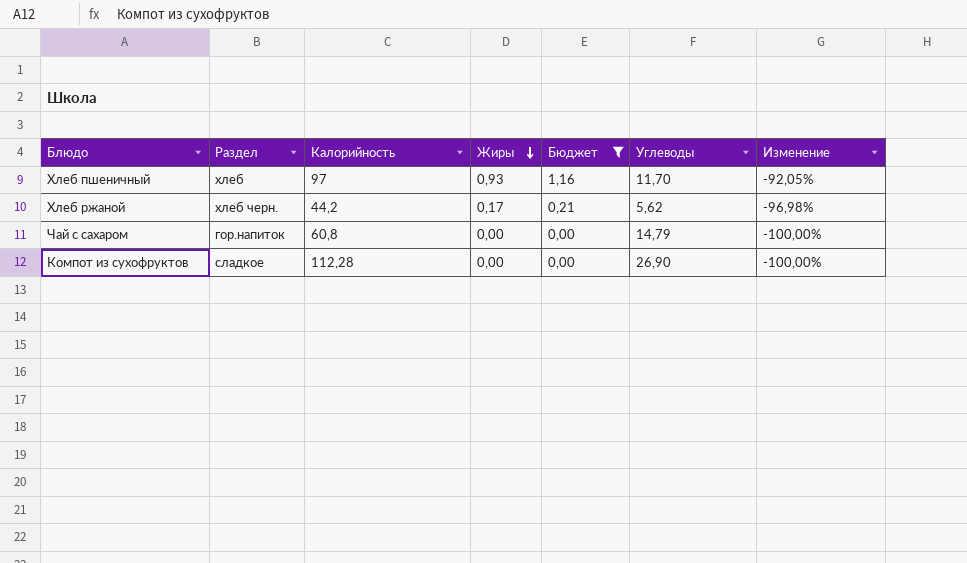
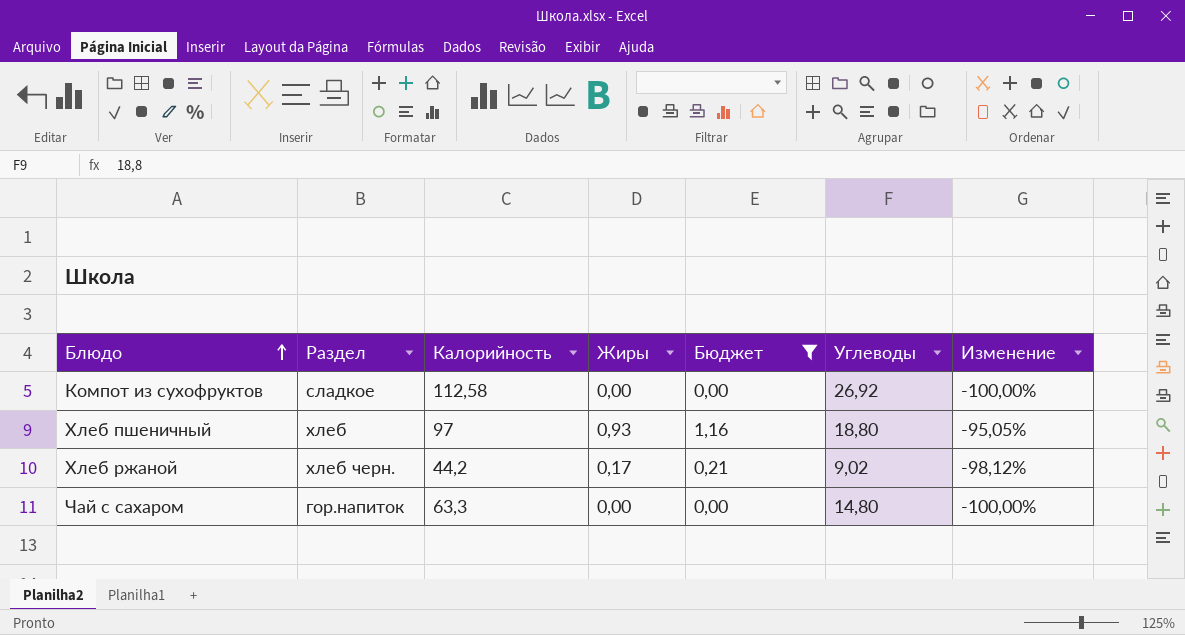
row order: Жиры descending -> Блюдо ascending
Компот из сухофруктов | Калорийность: 112,28 -> 112,58
Компот из сухофруктов | Углеводы: 26,90 -> 26,92
Хлеб пшеничный | Углеводы: 11,70 -> 18,80
Хлеб пшеничный | Изменение: -92,05% -> -95,05%
Хлеб ржаной | Углеводы: 5,62 -> 9,02
Хлеб ржаной | Изменение: -96,98% -> -98,12%
Чай с сахаром | Калорийность: 60,8 -> 63,3
Чай с сахаром | Углеводы: 14,79 -> 14,80

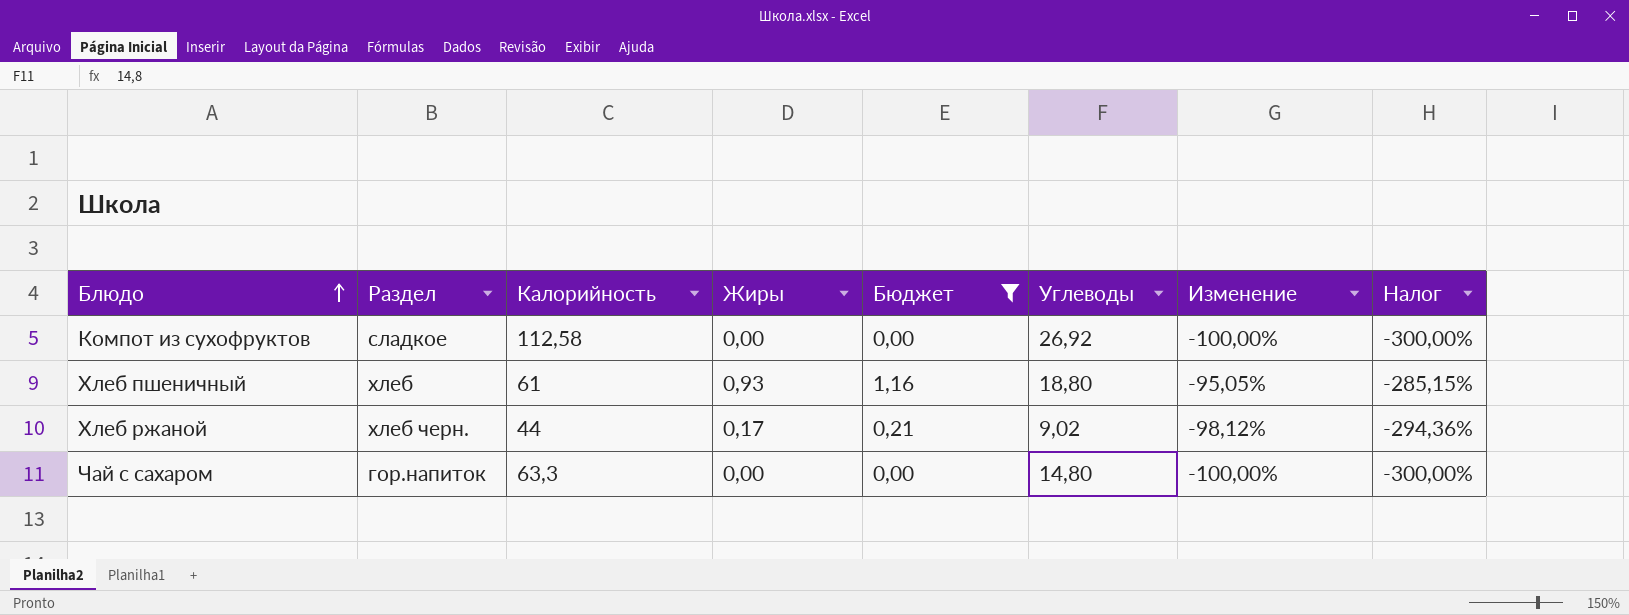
column Налог | formula: none -> [Изменение] * 3
Хлеб пшеничный | Калорийность: 97 -> 61
Хлеб ржаной | Калорийность: 44,2 -> 44

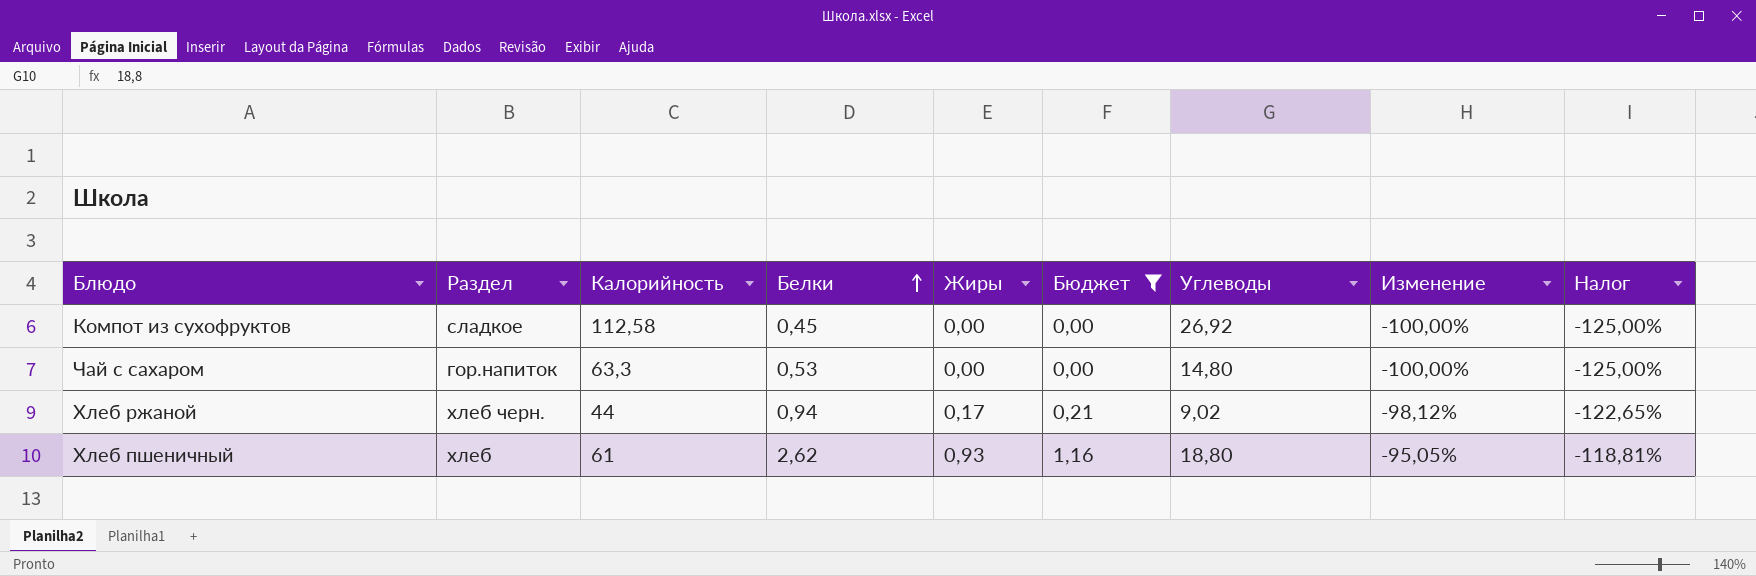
row order: Блюдо ascending -> Белки ascending
column Белки | position: none -> 4
column Налог | formula: [Изменение] * 3 -> [Изменение] * 1,25

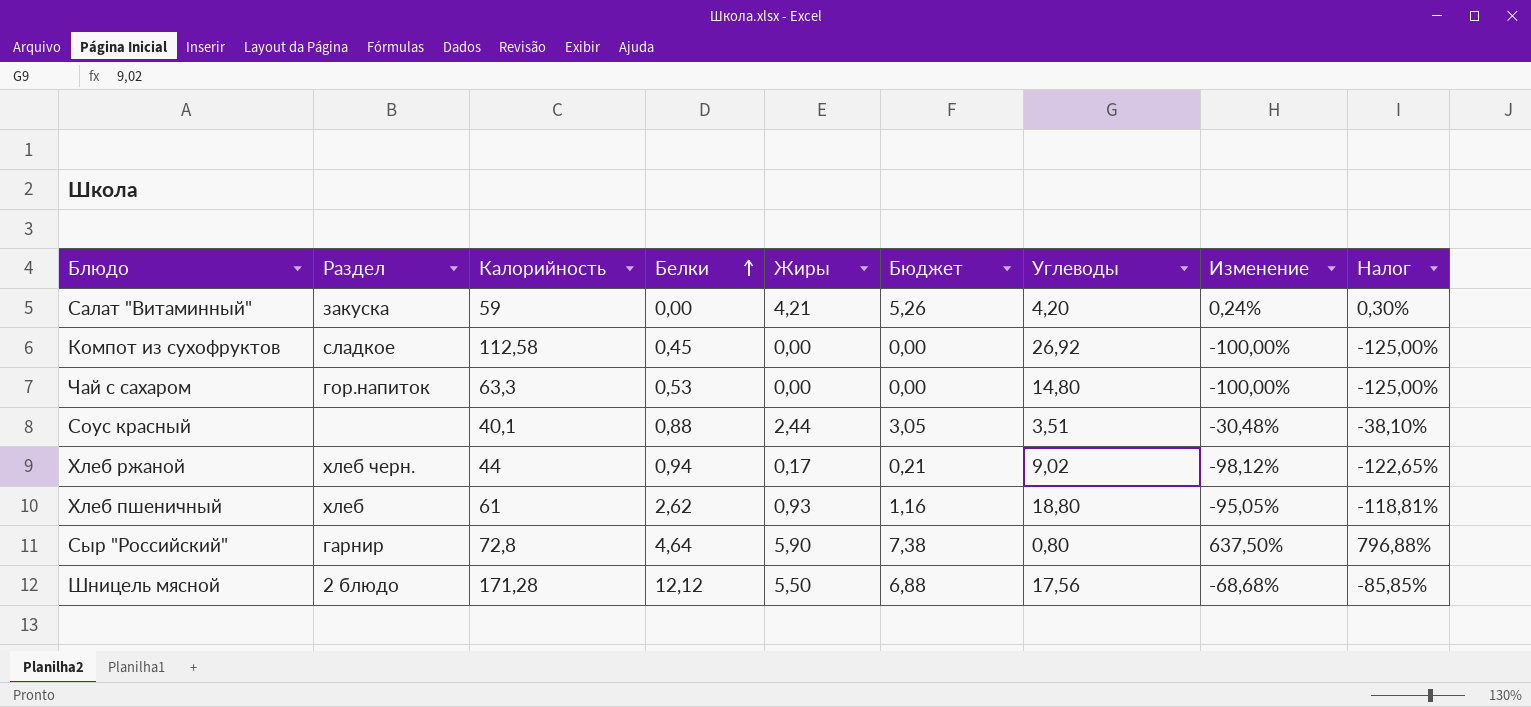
filter: Бюджет <= 1,16 -> none

